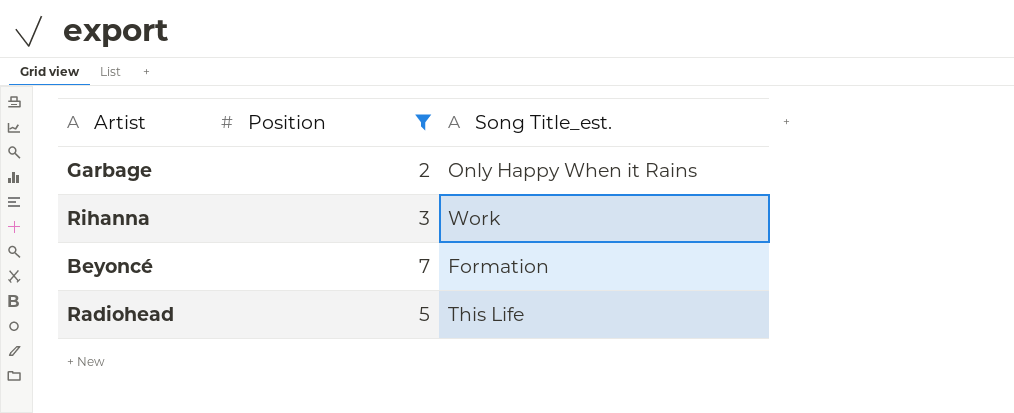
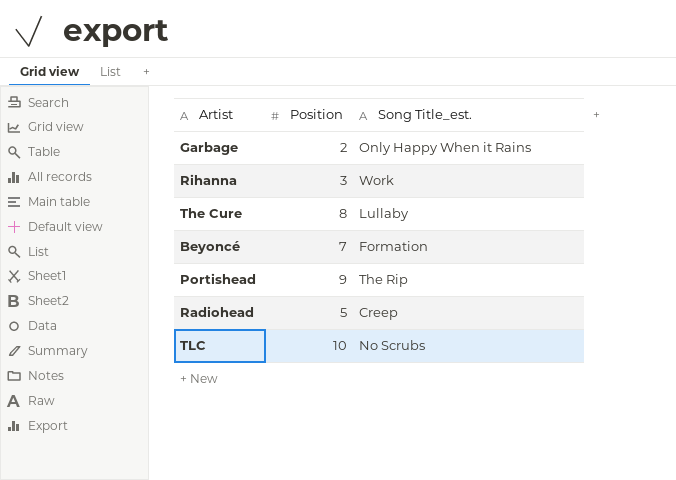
filter: Position <= 7 -> none
Radiohead | Song Title_est.: This Life -> Creep

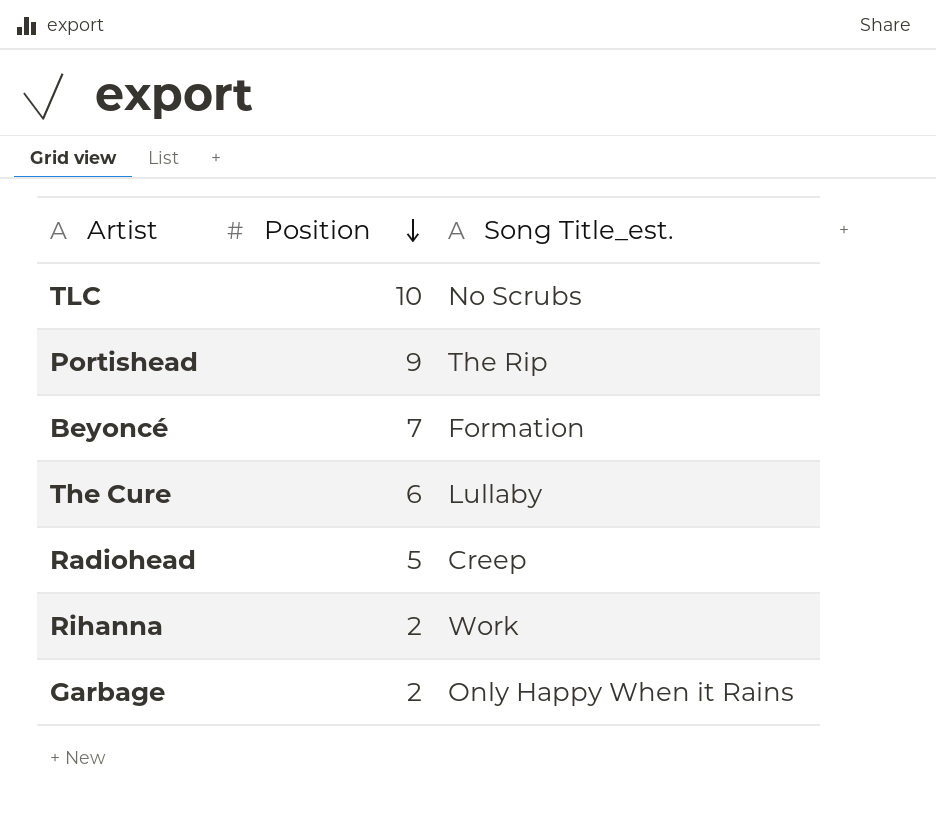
row order: none -> Position descending
The Cure | Position: 8 -> 6
Rihanna | Position: 3 -> 2

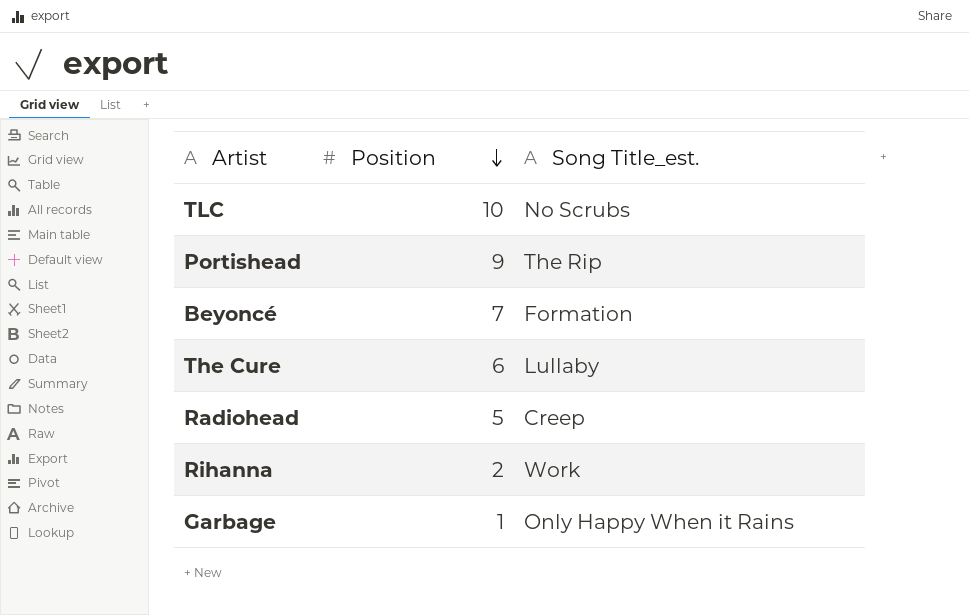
Garbage | Position: 2 -> 1

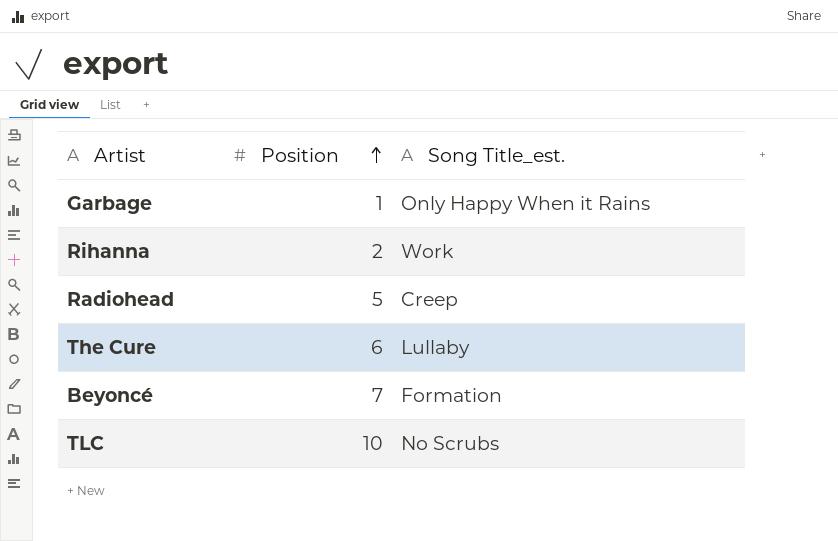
row order: Position descending -> Position ascending
row Portishead: 9 | The Rip -> none

